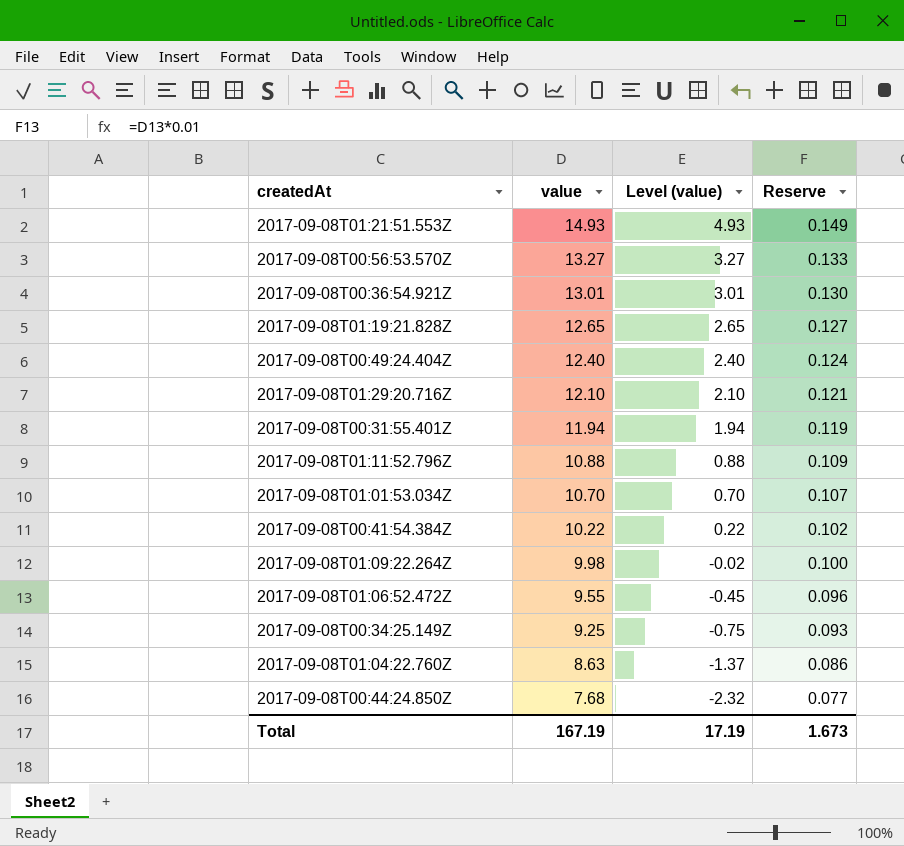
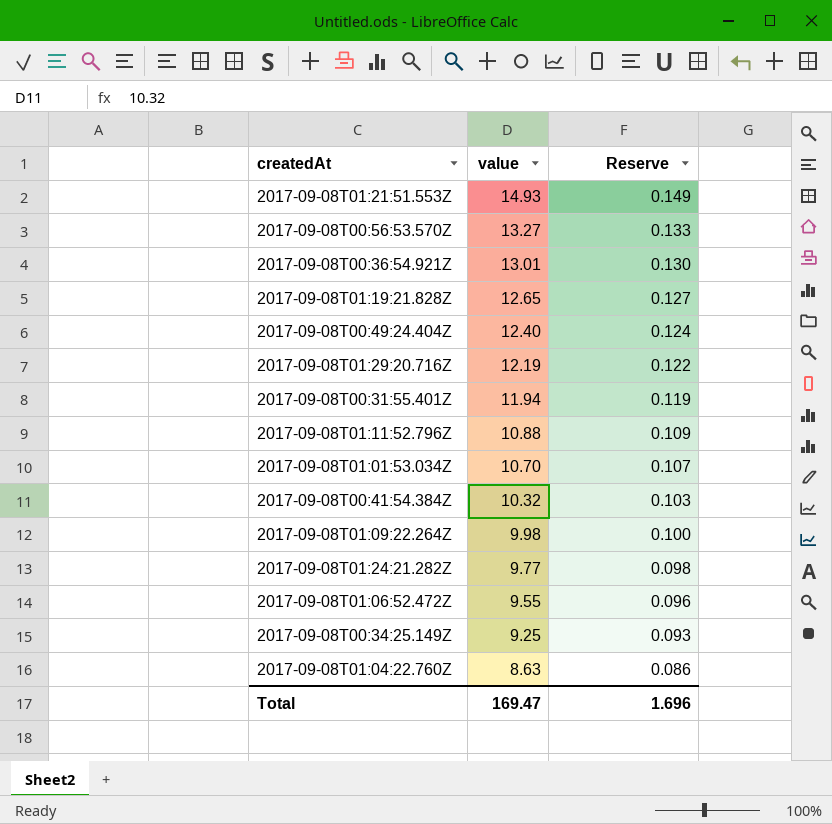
column Level (value) | formula: [value] - 10 -> none
row 2017-09-08T00:44:24.850Z: 7.68 | -2.32 | 0.077 -> none
2017-09-08T01:29:20.716Z | value: 12.10 -> 12.19
2017-09-08T01:29:20.716Z | Reserve: 0.121 -> 0.122
2017-09-08T00:41:54.384Z | value: 10.22 -> 10.32
2017-09-08T00:41:54.384Z | Reserve: 0.102 -> 0.103
row 2017-09-08T01:24:21.282Z: none -> 9.77 | 0.098
Total | value: 167.19 -> 169.47
Total | Reserve: 1.673 -> 1.696

